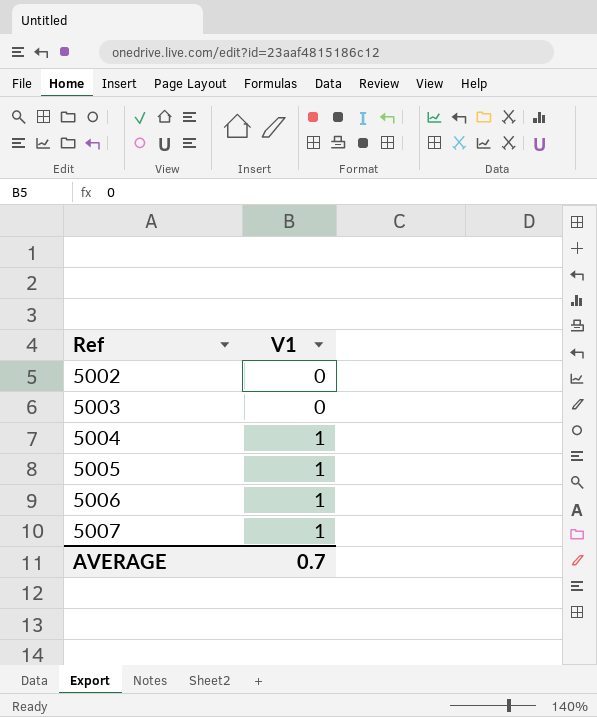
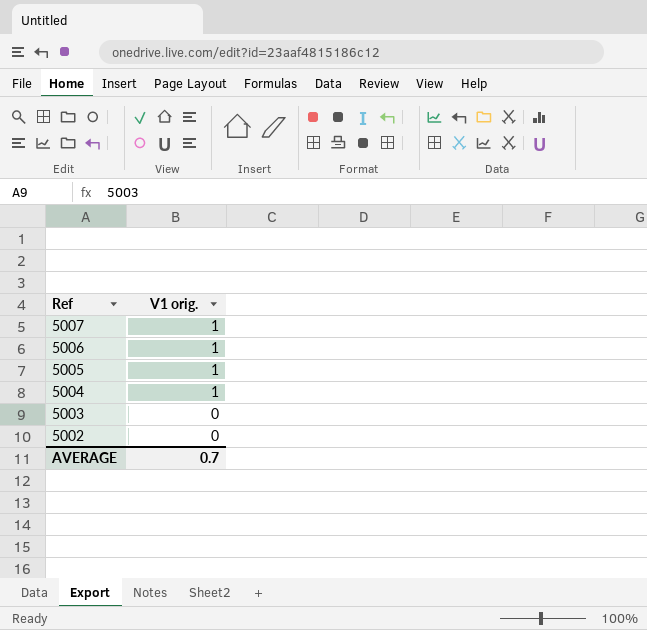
row order: Ref ascending -> Ref descending
column name: V1 -> V1 orig.

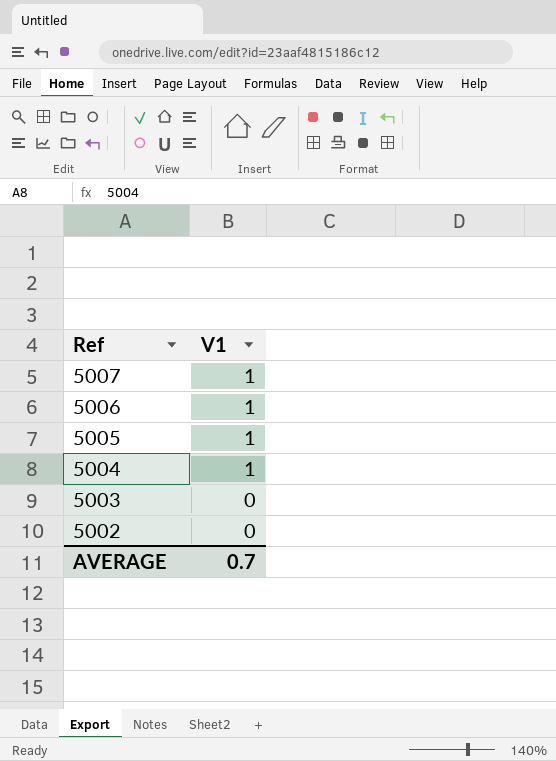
column name: V1 orig. -> V1

